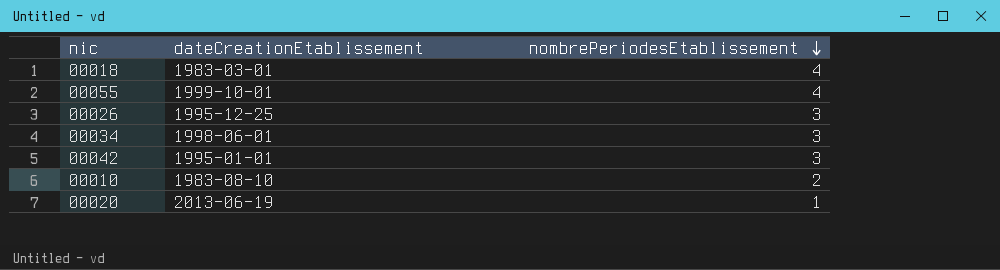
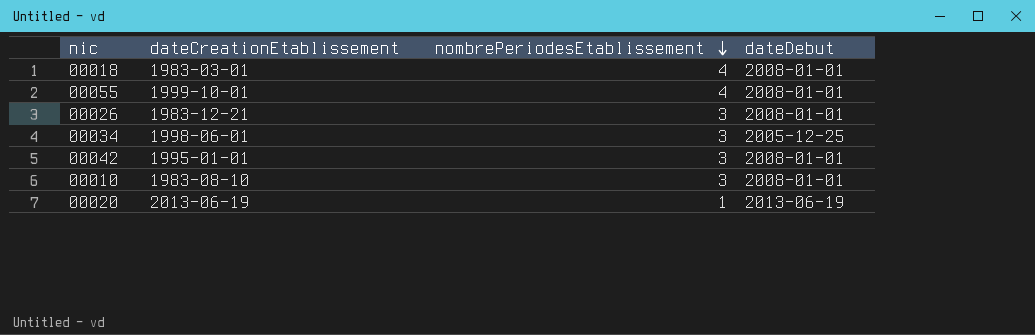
column dateDebut | position: none -> 4
00026 | dateCreationEtablissement: 1995-12-25 -> 1983-12-21
00010 | nombrePeriodesEtablissement: 2 -> 3

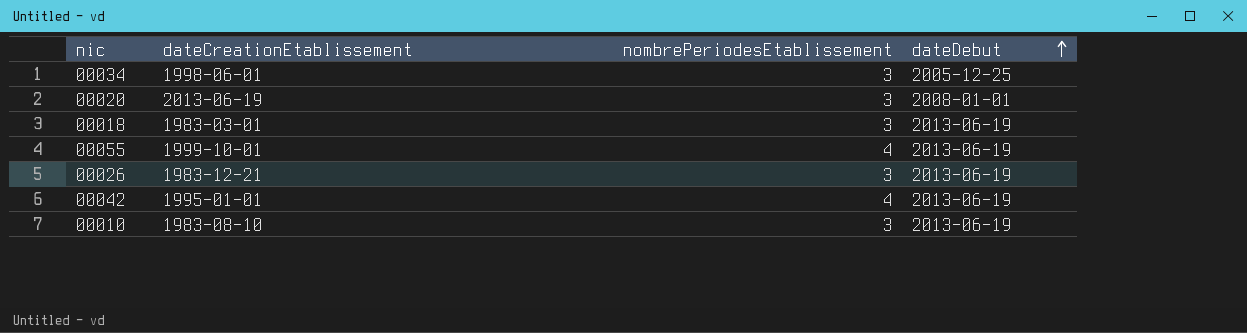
row order: nombrePeriodesEtablissement descending -> dateDebut ascending
00020 | nombrePeriodesEtablissement: 1 -> 3
00020 | dateDebut: 2013-06-19 -> 2008-01-01
00018 | nombrePeriodesEtablissement: 4 -> 3
00018 | dateDebut: 2008-01-01 -> 2013-06-19
00055 | dateDebut: 2008-01-01 -> 2013-06-19
00026 | dateDebut: 2008-01-01 -> 2013-06-19
00042 | nombrePeriodesEtablissement: 3 -> 4
00042 | dateDebut: 2008-01-01 -> 2013-06-19
00010 | dateDebut: 2008-01-01 -> 2013-06-19

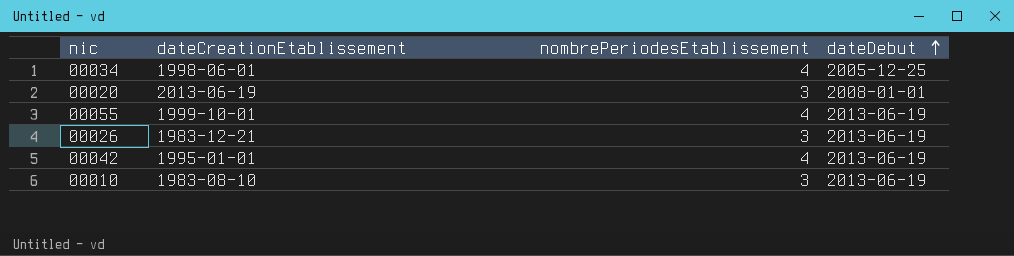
row 00018: 1983-03-01 | 3 | 2013-06-19 -> none
00034 | nombrePeriodesEtablissement: 3 -> 4

